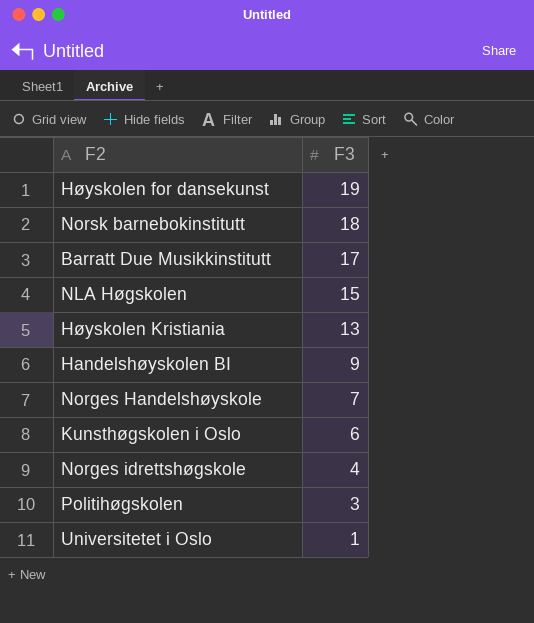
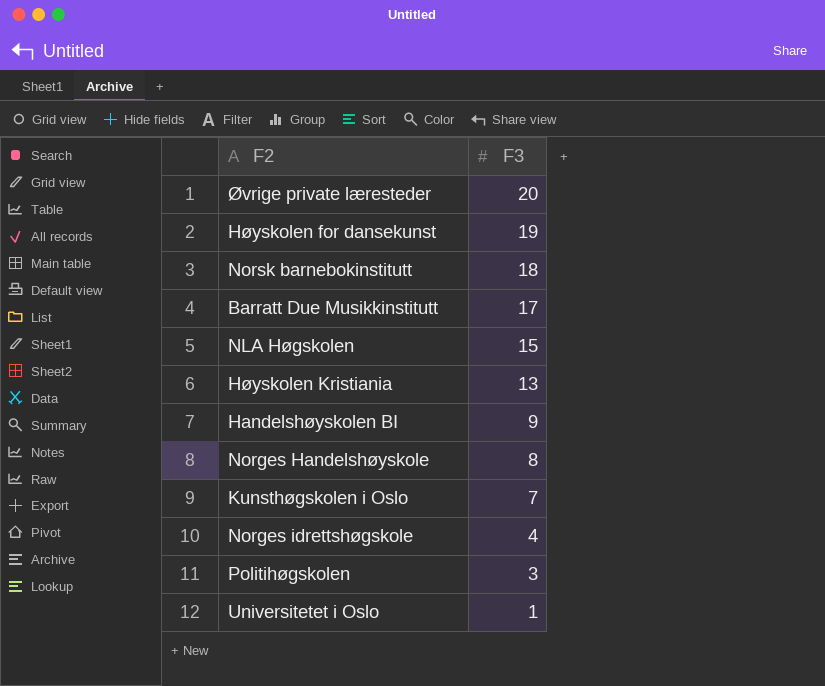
row Øvrige private læresteder: none -> 20
Norges Handelshøyskole | F3: 7 -> 8
Kunsthøgskolen i Oslo | F3: 6 -> 7

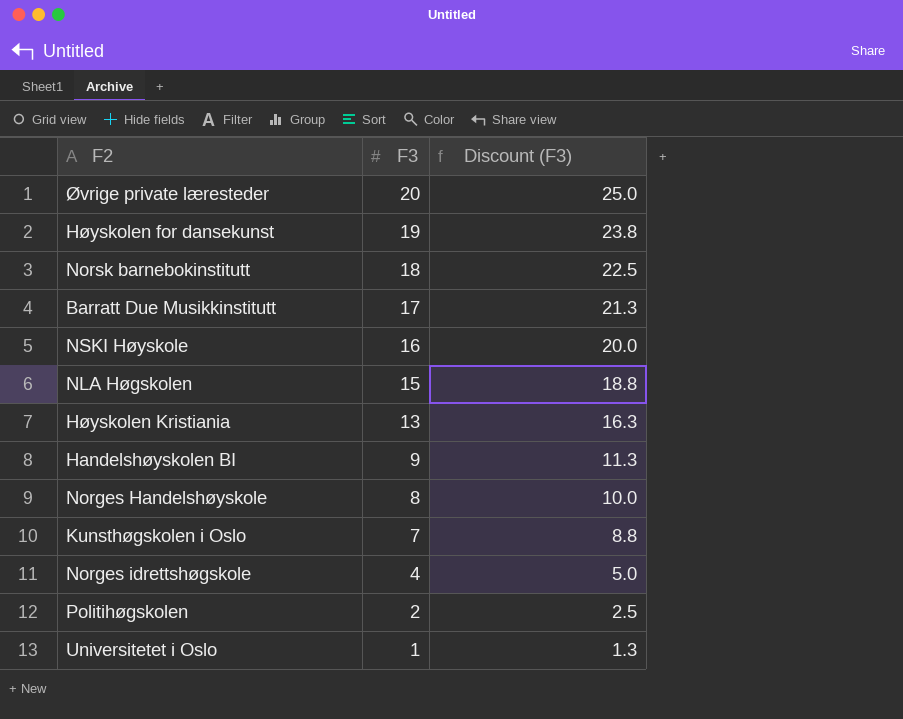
column Discount (F3) | formula: none -> [F3] * 1.25
row NSKI Høyskole: none -> 16 | 20.0
Politihøgskolen | F3: 3 -> 2

